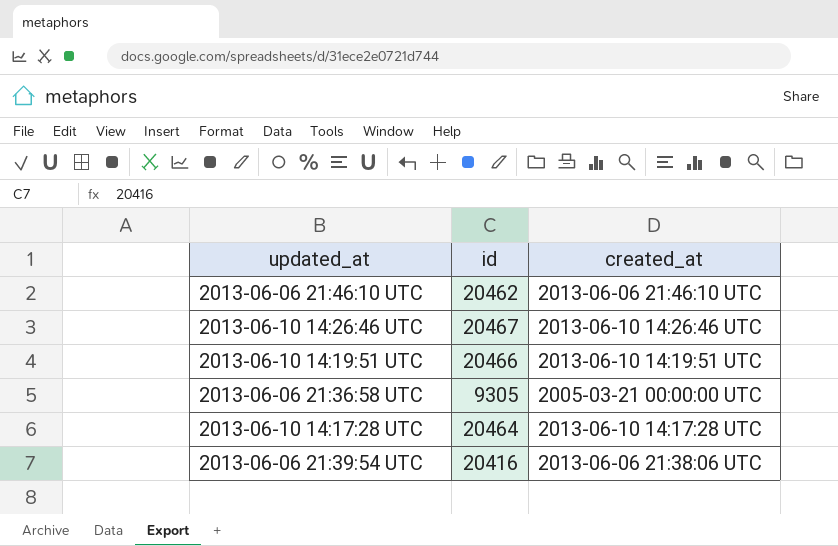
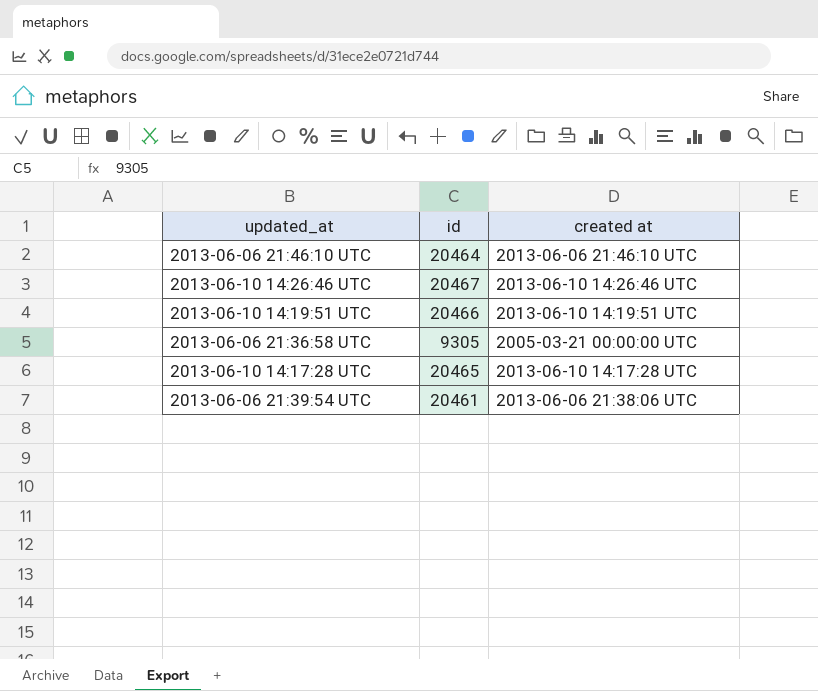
column name: created_at -> created at
2013-06-06 21:46:10 UTC | id: 20462 -> 20464
2013-06-10 14:17:28 UTC | id: 20464 -> 20465
2013-06-06 21:39:54 UTC | id: 20416 -> 20461

